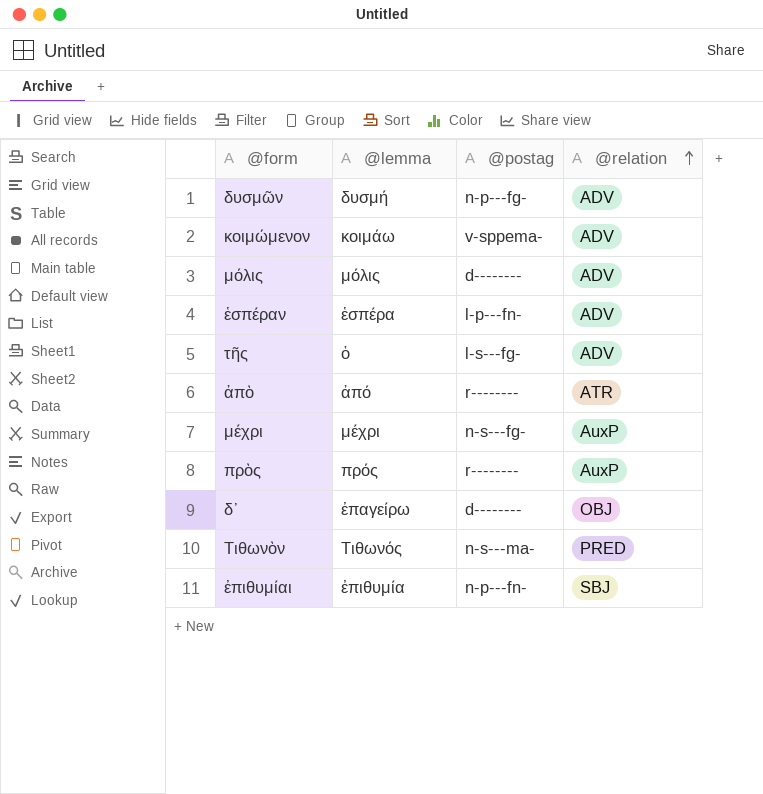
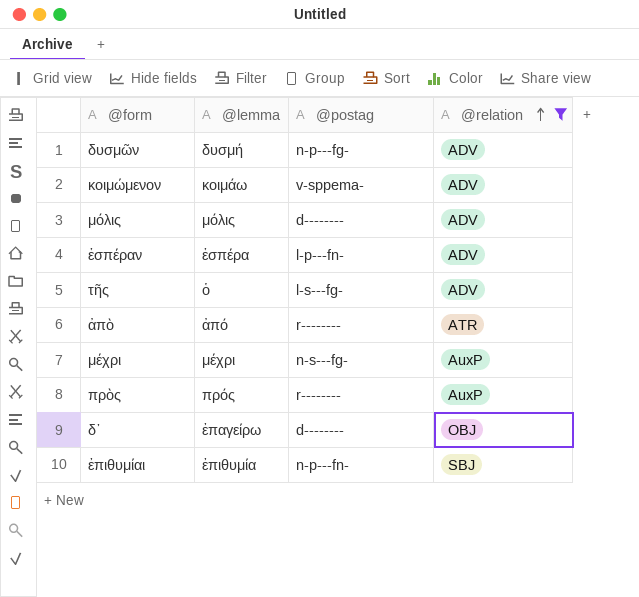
filter: none -> @relation != PRED

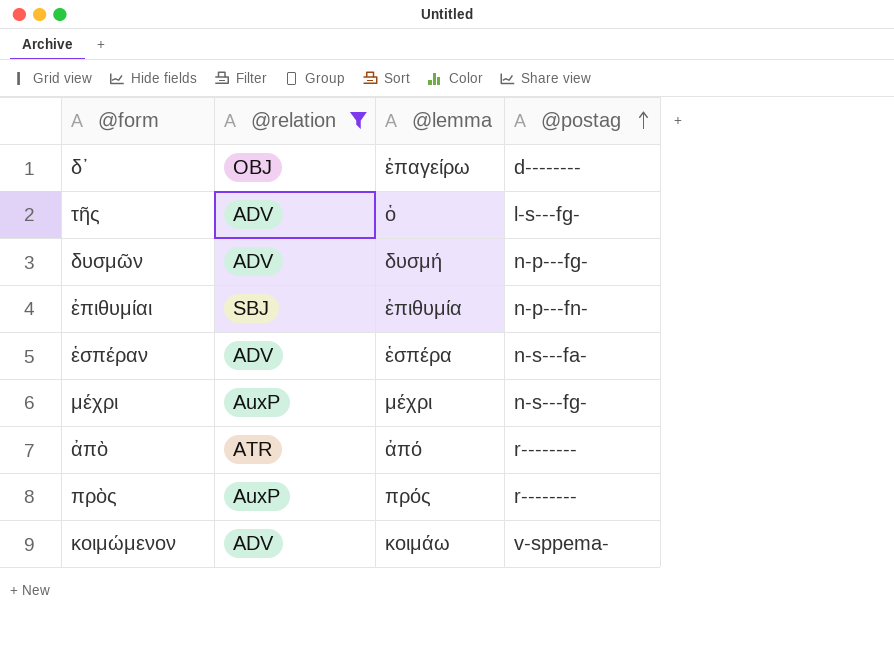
row order: @relation ascending -> @postag ascending
column @relation | position: 4 -> 2
row μόλις: μόλις | d-------- | ADV -> none
ἑσπέραν | @postag: l-p---fn- -> n-s---fa-

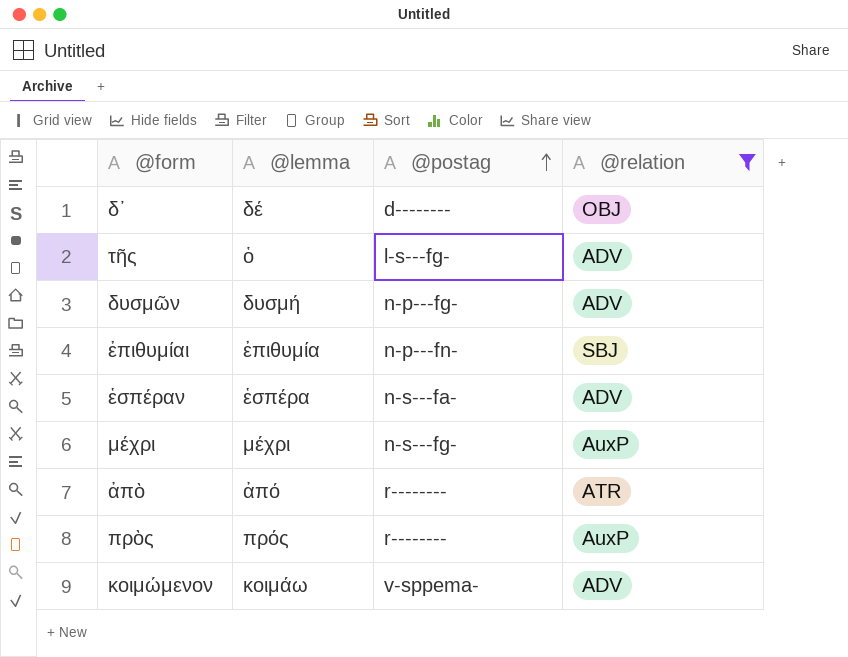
column @relation | position: 2 -> 4
δ᾽ | @lemma: ἐπαγείρω -> δέ

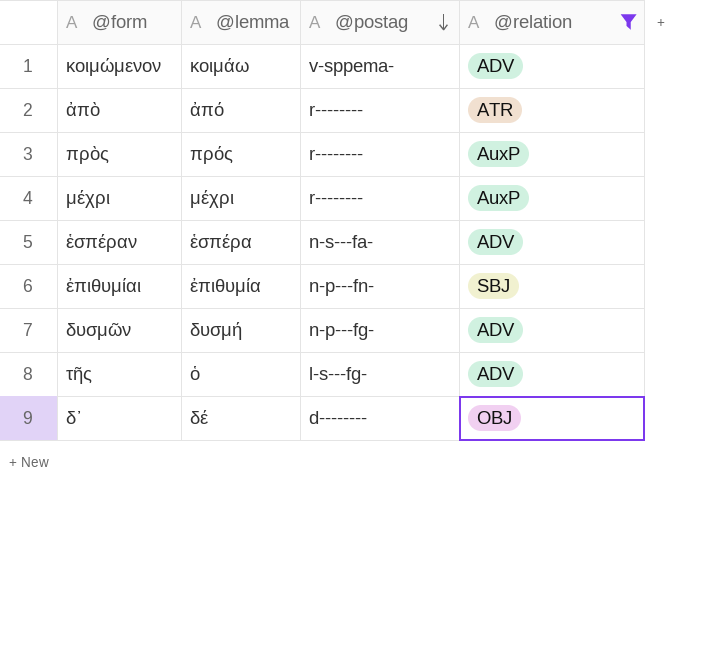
row order: @postag ascending -> @postag descending
μέχρι | @postag: n-s---fg- -> r--------

